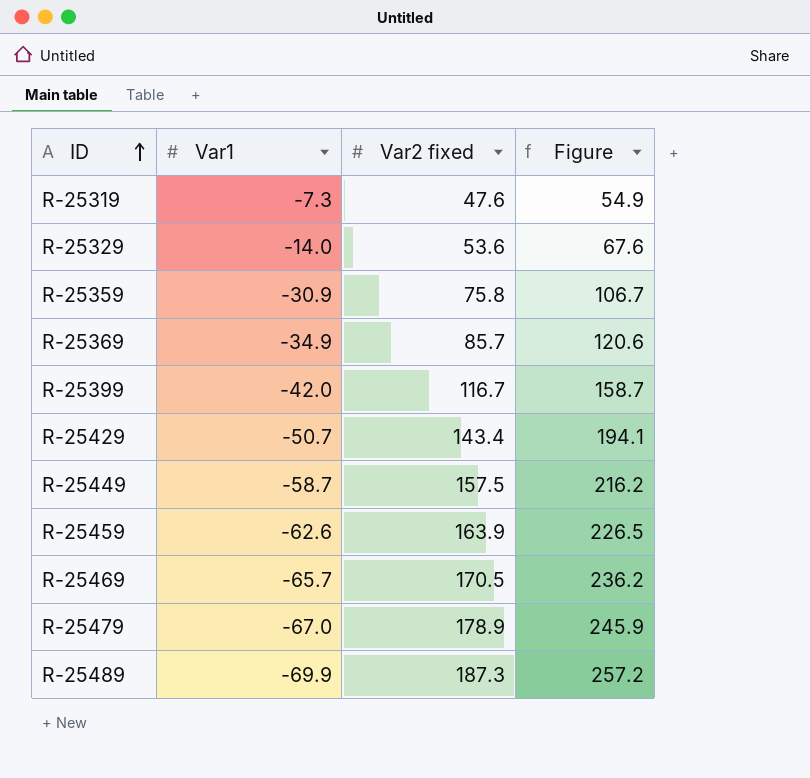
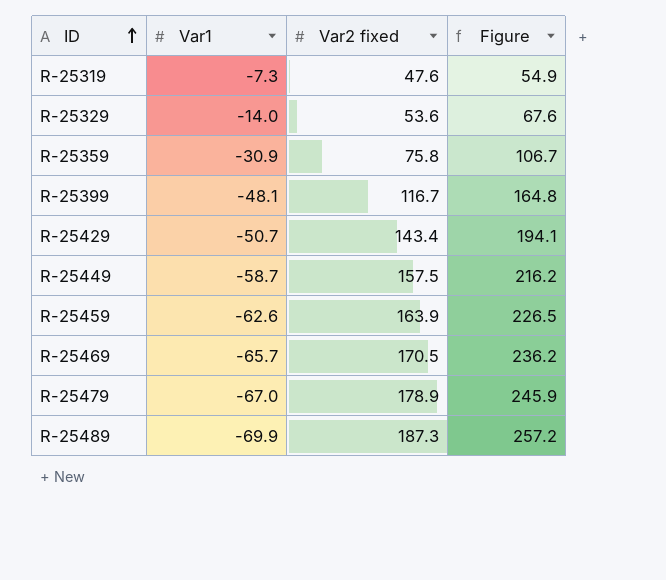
row R-25369: -34.9 | 85.7 | 120.6 -> none
R-25399 | Var1: -42.0 -> -48.1
R-25399 | Figure: 158.7 -> 164.8

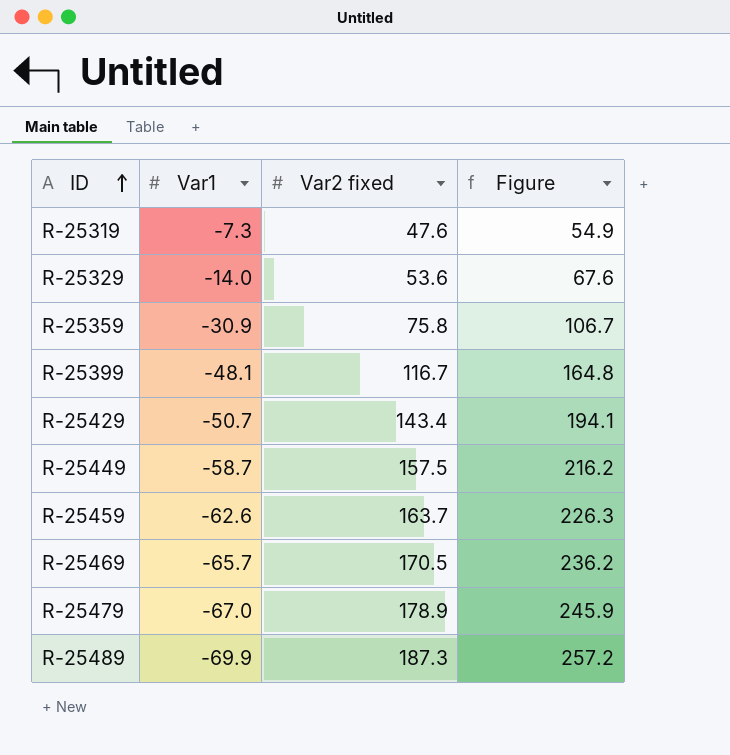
R-25459 | Var2 fixed: 163.9 -> 163.7
R-25459 | Figure: 226.5 -> 226.3

